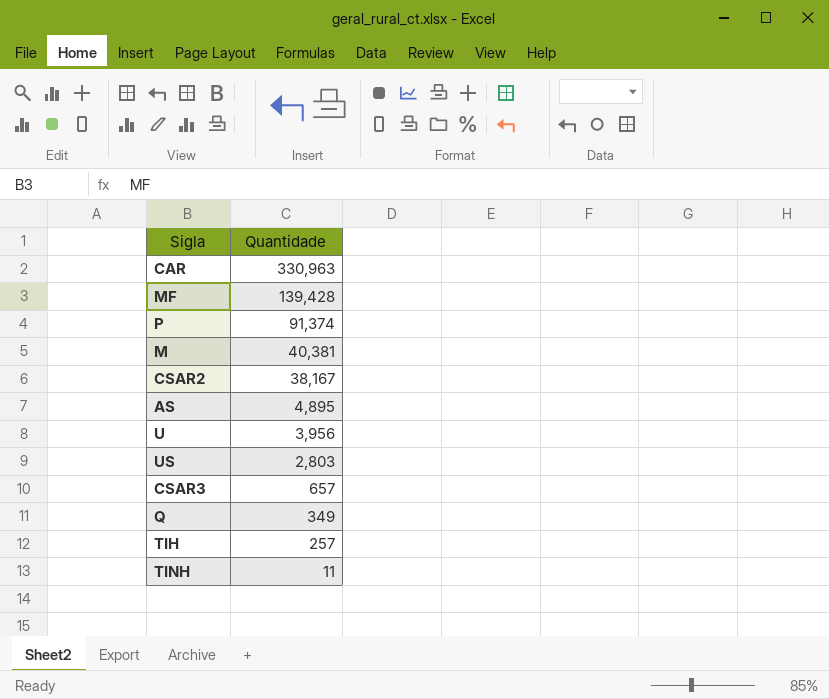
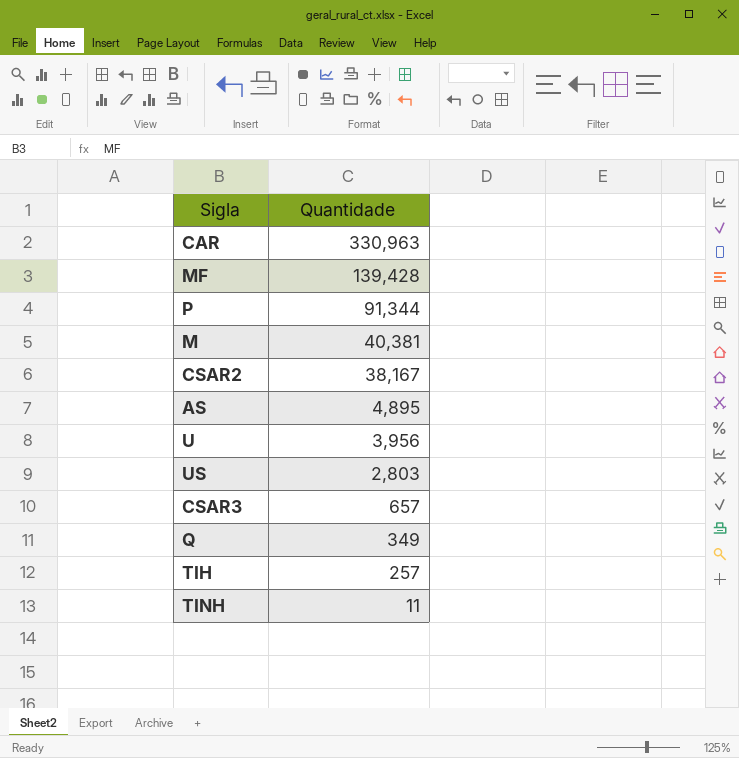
P | Quantidade: 91,374 -> 91,344

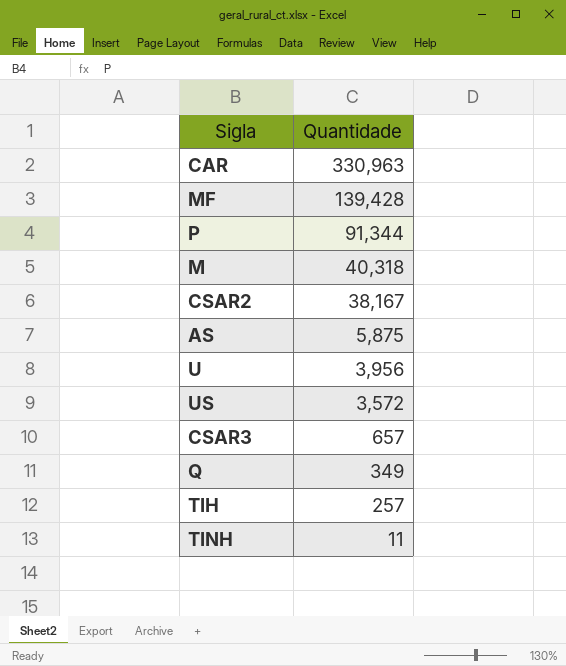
M | Quantidade: 40,381 -> 40,318
AS | Quantidade: 4,895 -> 5,875
US | Quantidade: 2,803 -> 3,572

